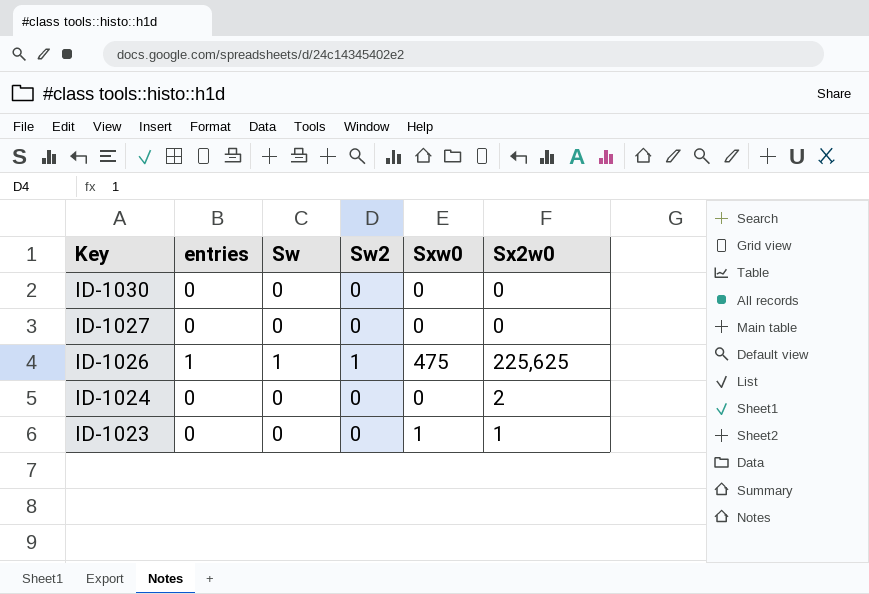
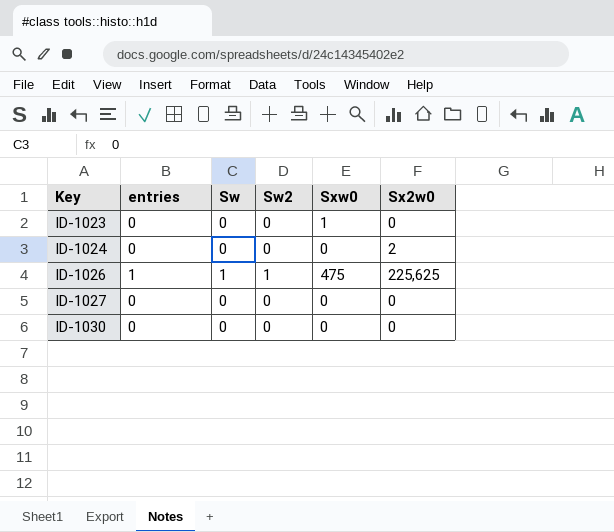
row order: Key descending -> Key ascending
ID-1023 | Sx2w0: 1 -> 0

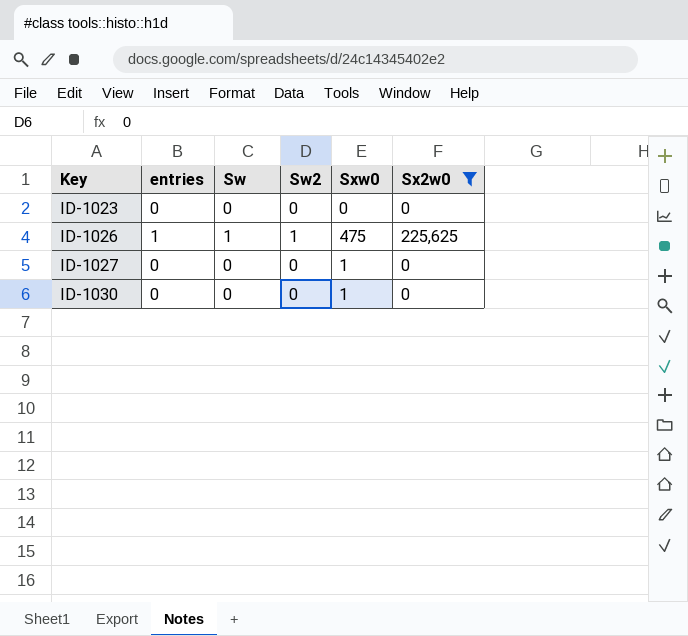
filter: none -> Sx2w0 != 2
ID-1023 | Sxw0: 1 -> 0
ID-1027 | Sxw0: 0 -> 1
ID-1030 | Sxw0: 0 -> 1

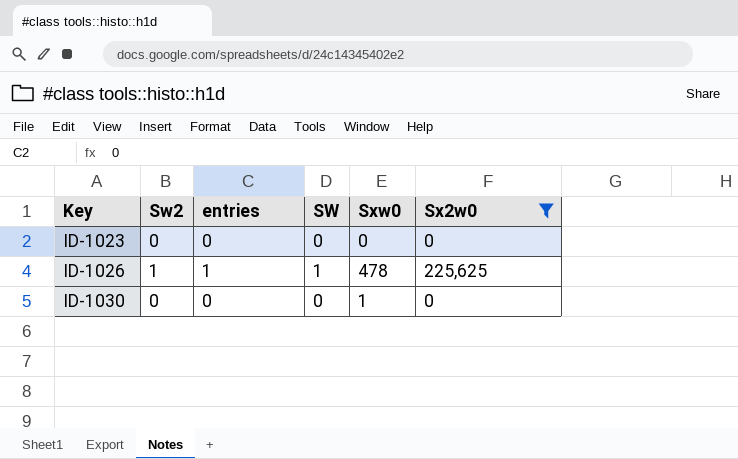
column Sw2 | position: 4 -> 2
column name: Sw -> SW
row ID-1027: 0 | 0 | 0 | 1 | 0 -> none
ID-1026 | Sxw0: 475 -> 478

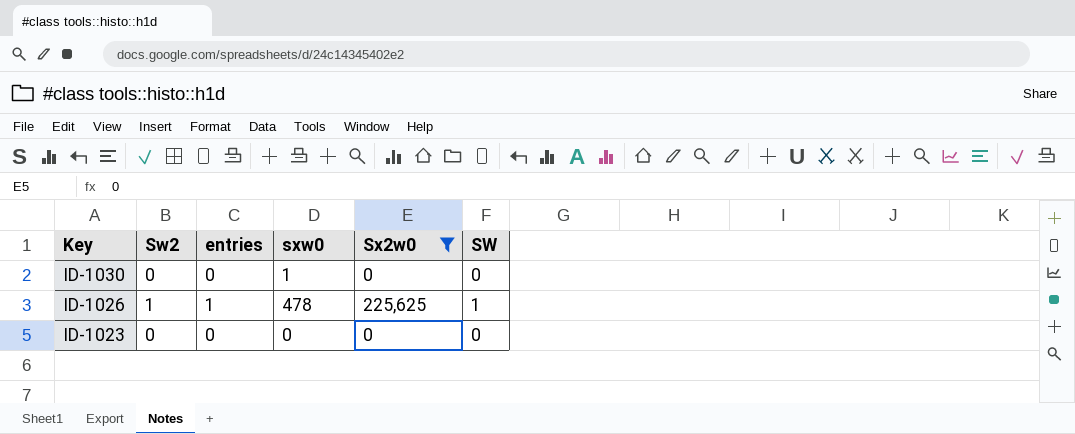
row order: Key ascending -> Key descending
column name: Sxw0 -> sxw0
column SW | position: 4 -> 6

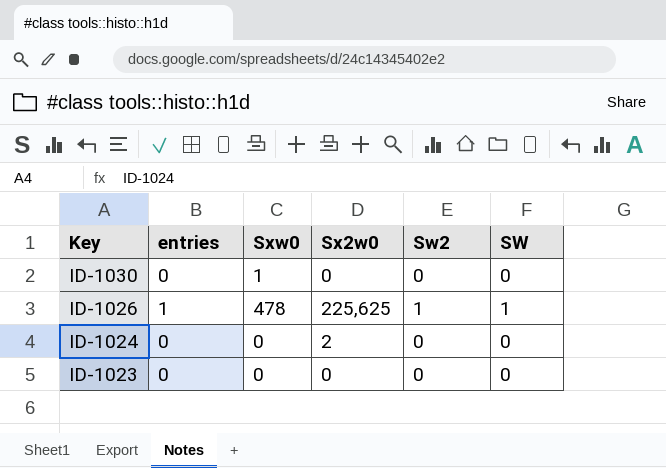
filter: Sx2w0 != 2 -> none
column name: sxw0 -> Sxw0
column Sw2 | position: 2 -> 5

